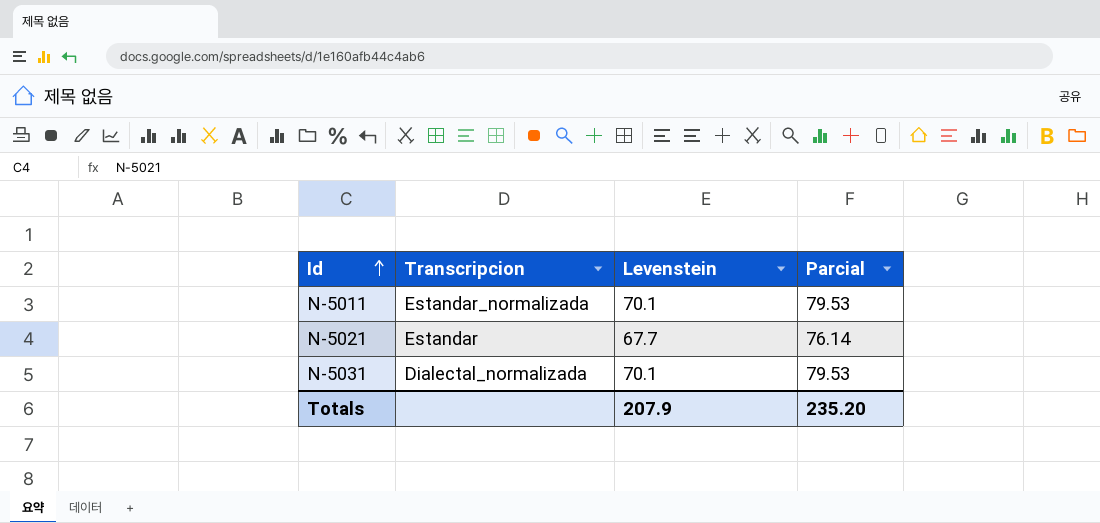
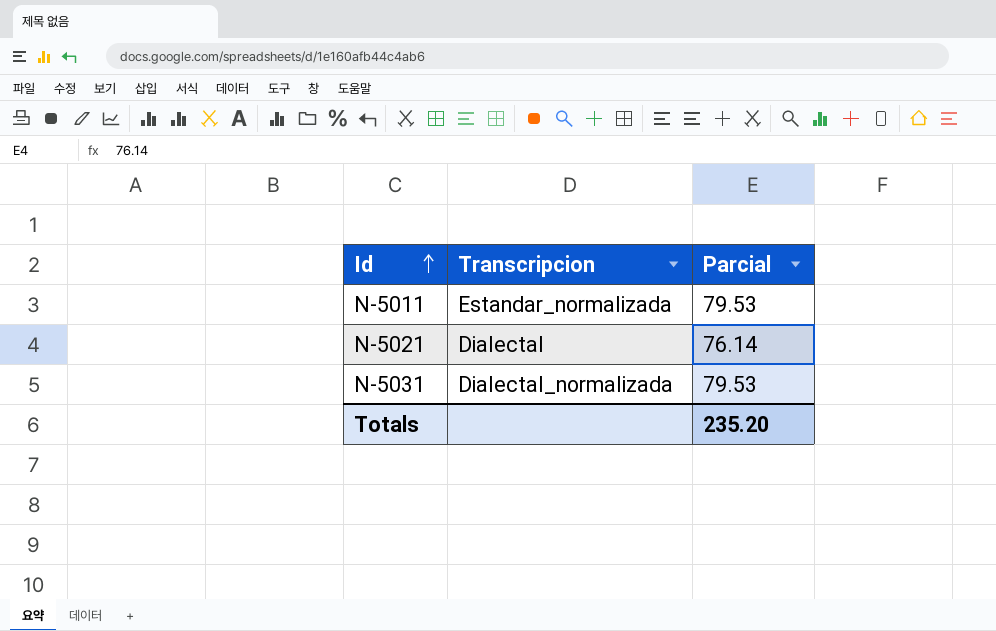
column Levenstein | position: 3 -> none
N-5021 | Transcripcion: Estandar -> Dialectal

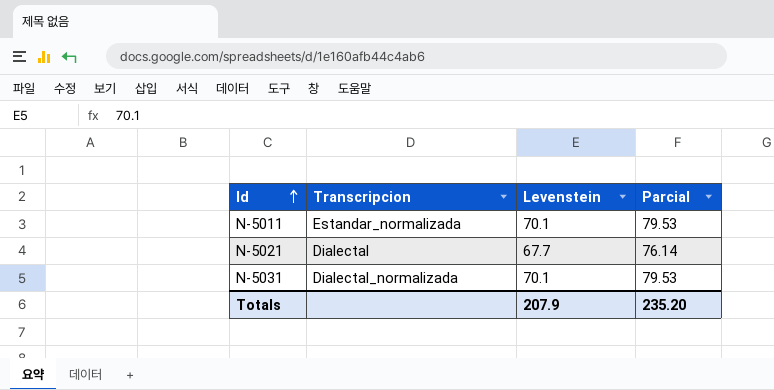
column Levenstein | position: none -> 3

